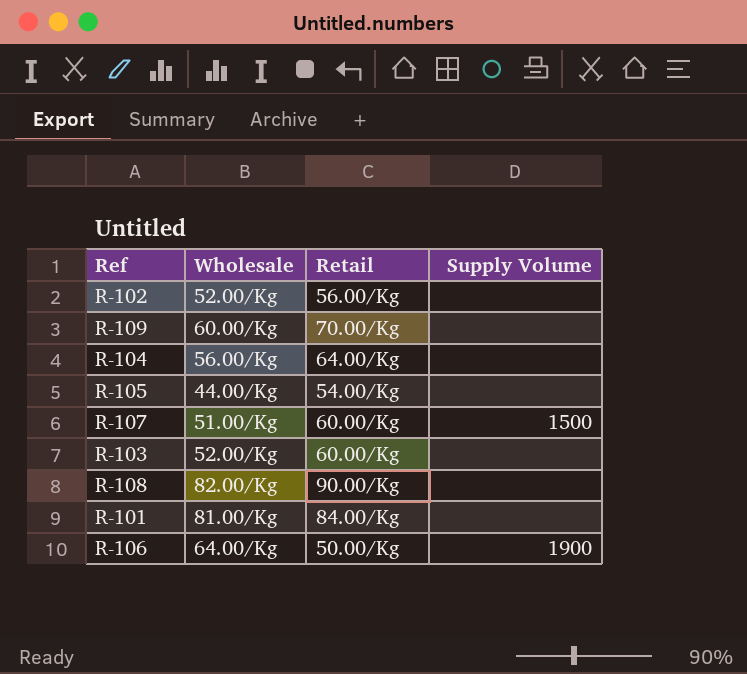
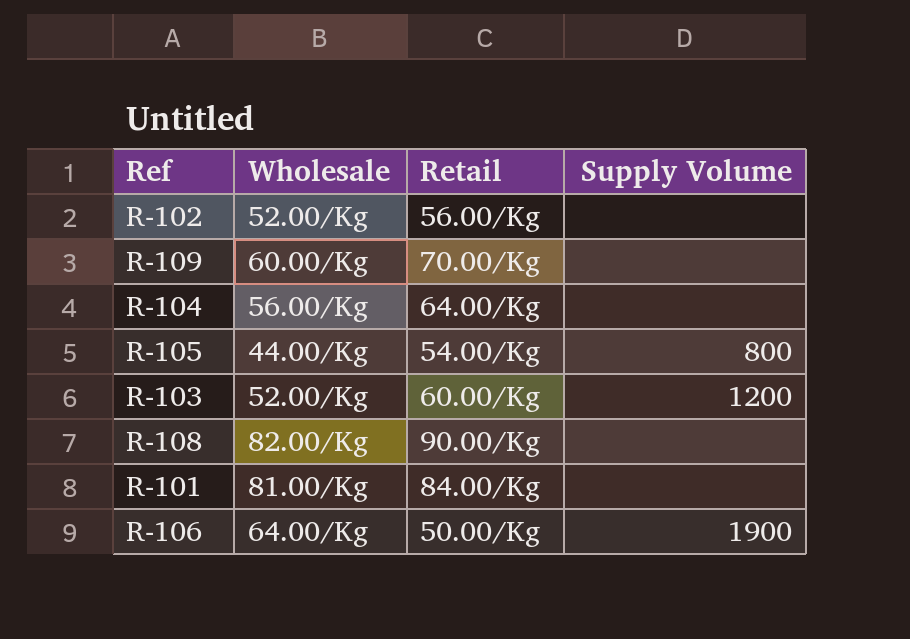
row R-107: 51.00/Kg | 60.00/Kg | 1500 -> none
R-105 | Supply Volume: none -> 800
R-103 | Supply Volume: none -> 1200

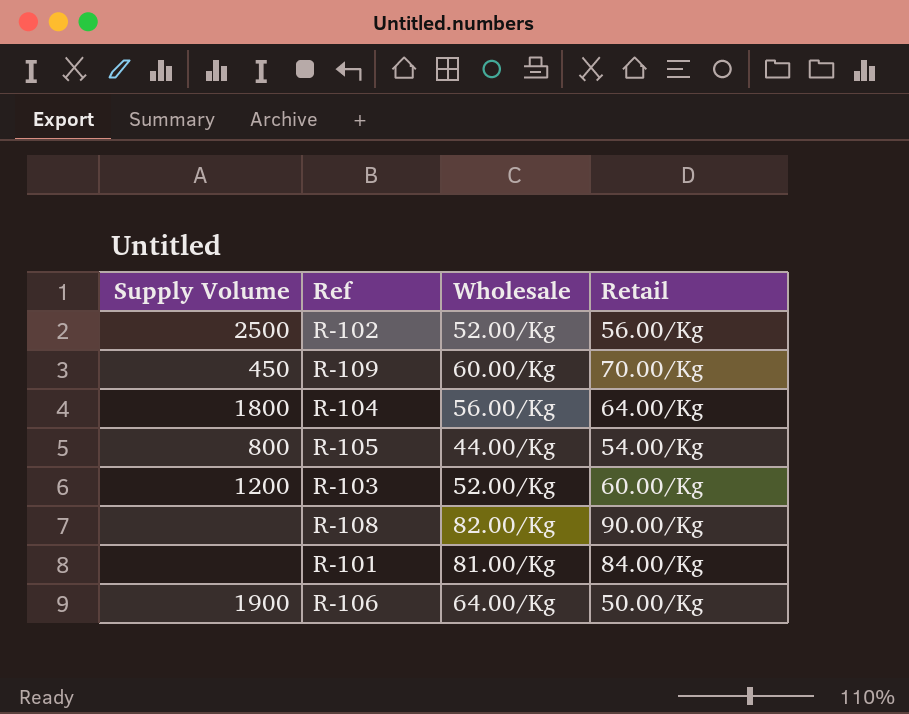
column Supply Volume | position: 4 -> 1
R-102 | Supply Volume: none -> 2500
R-109 | Supply Volume: none -> 450
R-104 | Supply Volume: none -> 1800

